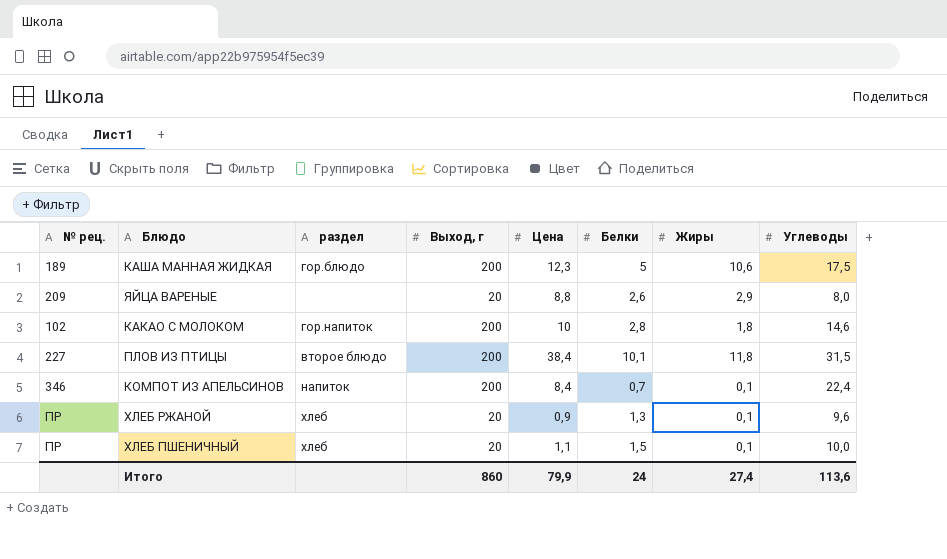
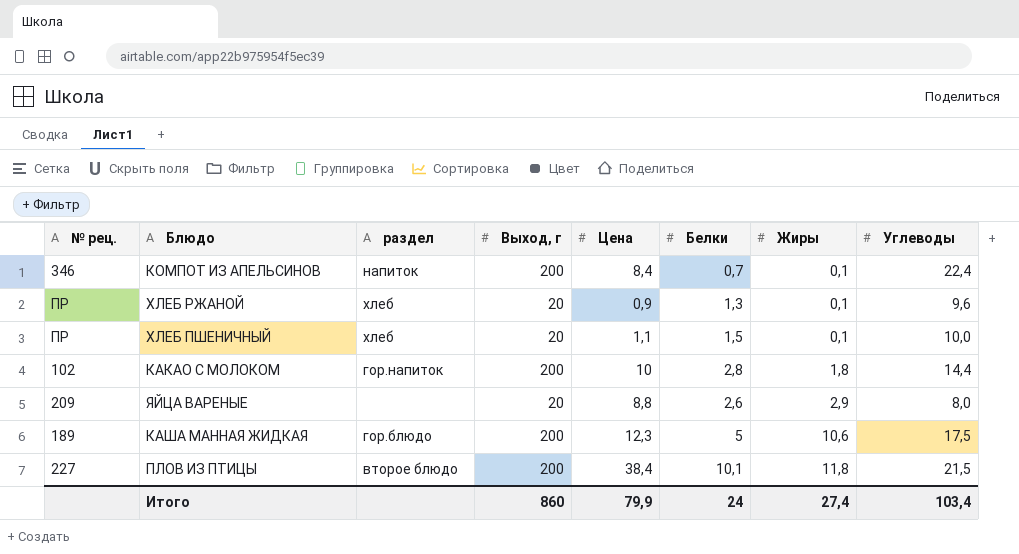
row order: none -> Жиры ascending
КАКАО С МОЛОКОМ | Углеводы: 14,6 -> 14,4
ПЛОВ ИЗ ПТИЦЫ | Углеводы: 31,5 -> 21,5
Итого | Углеводы: 113,6 -> 103,4

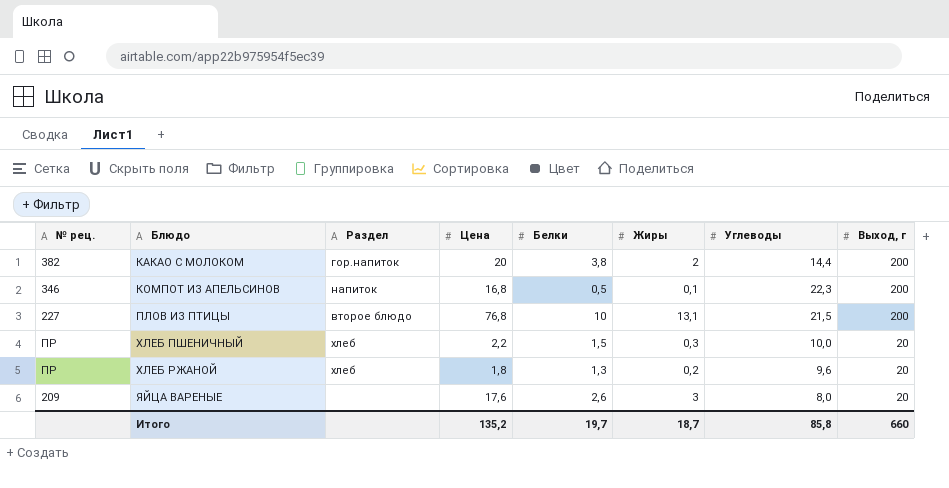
row order: Жиры ascending -> Блюдо ascending
column name: раздел -> Раздел
column Выход, г | position: 4 -> 8
row КАША МАННАЯ ЖИДКАЯ: 189 | гор.блюдо | 200 | 12,3 | 5 | 10,6 | 17,5 -> none
КАКАО С МОЛОКОМ | № рец.: 102 -> 382
КАКАО С МОЛОКОМ | Цена: 10 -> 20
КАКАО С МОЛОКОМ | Белки: 2,8 -> 3,8
КАКАО С МОЛОКОМ | Жиры: 1,8 -> 2
КОМПОТ ИЗ АПЕЛЬСИНОВ | Цена: 8,4 -> 16,8
КОМПОТ ИЗ АПЕЛЬСИНОВ | Белки: 0,7 -> 0,5
КОМПОТ ИЗ АПЕЛЬСИНОВ | Углеводы: 22,4 -> 22,3
ПЛОВ ИЗ ПТИЦЫ | Цена: 38,4 -> 76,8
ПЛОВ ИЗ ПТИЦЫ | Белки: 10,1 -> 10
ПЛОВ ИЗ ПТИЦЫ | Жиры: 11,8 -> 13,1
ХЛЕБ ПШЕНИЧНЫЙ | Цена: 1,1 -> 2,2
ХЛЕБ ПШЕНИЧНЫЙ | Жиры: 0,1 -> 0,3
ХЛЕБ РЖАНОЙ | Цена: 0,9 -> 1,8
ХЛЕБ РЖАНОЙ | Жиры: 0,1 -> 0,2
ЯЙЦА ВАРЕНЫЕ | Цена: 8,8 -> 17,6
ЯЙЦА ВАРЕНЫЕ | Жиры: 2,9 -> 3
Итого | Цена: 79,9 -> 135,2
Итого | Белки: 24 -> 19,7
Итого | Жиры: 27,4 -> 18,7
Итого | Углеводы: 103,4 -> 85,8
Итого | Выход, г: 860 -> 660

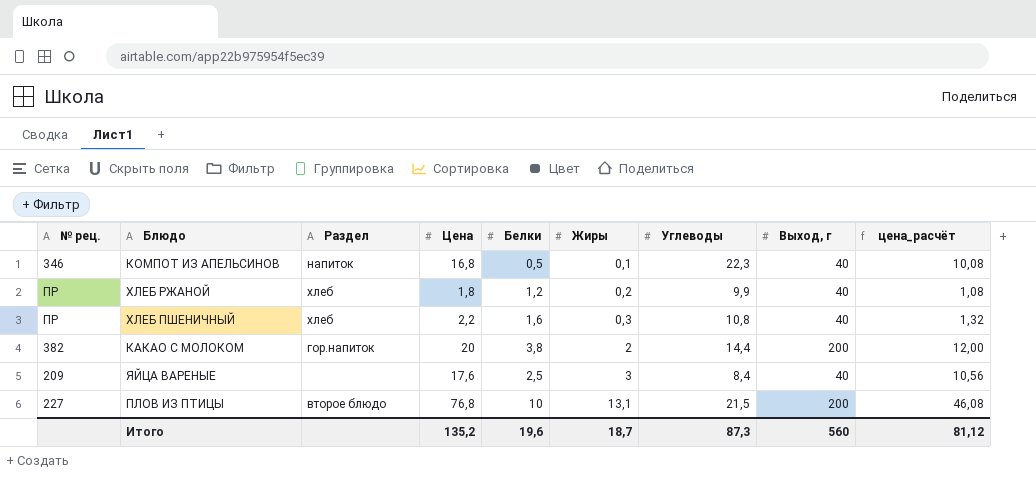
row order: Блюдо ascending -> Жиры ascending
column цена_расчёт | formula: none -> [Цена] * 0,6
КОМПОТ ИЗ АПЕЛЬСИНОВ | Выход, г: 200 -> 40
ХЛЕБ РЖАНОЙ | Белки: 1,3 -> 1,2
ХЛЕБ РЖАНОЙ | Углеводы: 9,6 -> 9,9
ХЛЕБ РЖАНОЙ | Выход, г: 20 -> 40
ХЛЕБ ПШЕНИЧНЫЙ | Белки: 1,5 -> 1,6
ХЛЕБ ПШЕНИЧНЫЙ | Углеводы: 10,0 -> 10,8
ХЛЕБ ПШЕНИЧНЫЙ | Выход, г: 20 -> 40
ЯЙЦА ВАРЕНЫЕ | Белки: 2,6 -> 2,5
ЯЙЦА ВАРЕНЫЕ | Углеводы: 8,0 -> 8,4
ЯЙЦА ВАРЕНЫЕ | Выход, г: 20 -> 40
Итого | Белки: 19,7 -> 19,6
Итого | Углеводы: 85,8 -> 87,3
Итого | Выход, г: 660 -> 560

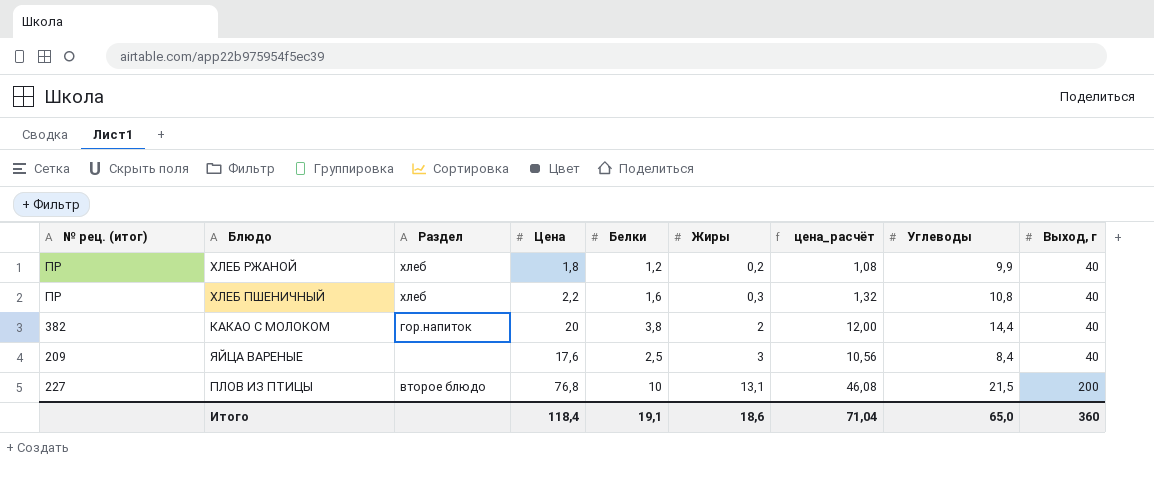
column name: № рец. -> № рец. (итог)
column цена_расчёт | position: 9 -> 7
row КОМПОТ ИЗ АПЕЛЬСИНОВ: 346 | напиток | 16,8 | 0,5 | 0,1 | 22,3 | 40 | 10,08 -> none
КАКАО С МОЛОКОМ | Выход, г: 200 -> 40
Итого | Цена: 135,2 -> 118,4
Итого | Белки: 19,6 -> 19,1
Итого | Жиры: 18,7 -> 18,6
Итого | цена_расчёт: 81,12 -> 71,04
Итого | Углеводы: 87,3 -> 65,0
Итого | Выход, г: 560 -> 360

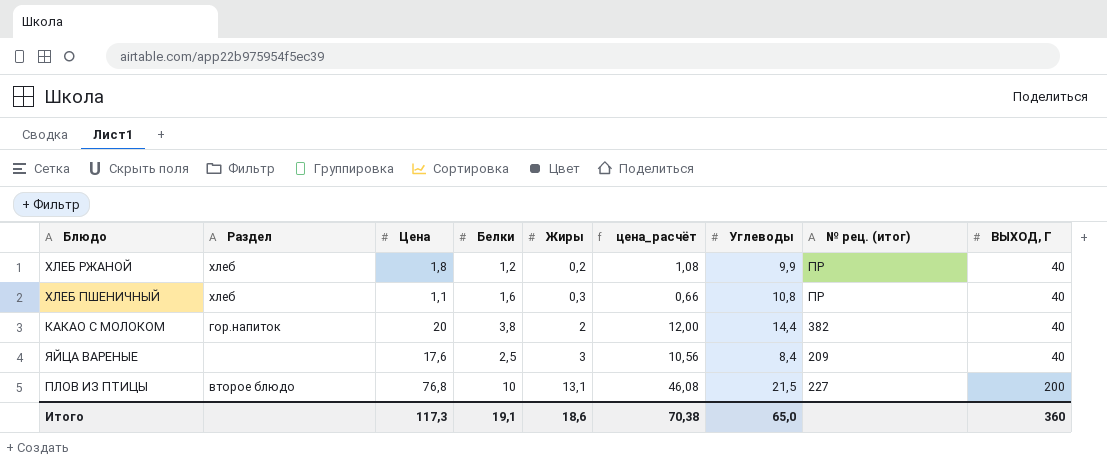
column № рец. (итог) | position: 1 -> 8
column name: Выход, г -> ВЫХОД, Г
ХЛЕБ ПШЕНИЧНЫЙ | Цена: 2,2 -> 1,1
ХЛЕБ ПШЕНИЧНЫЙ | цена_расчёт: 1,32 -> 0,66
Итого | Цена: 118,4 -> 117,3
Итого | цена_расчёт: 71,04 -> 70,38

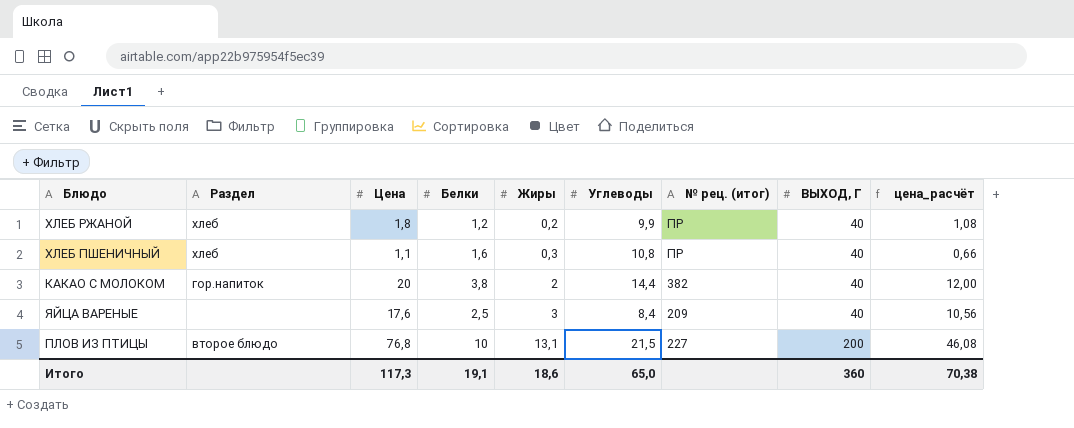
column цена_расчёт | position: 6 -> 9

